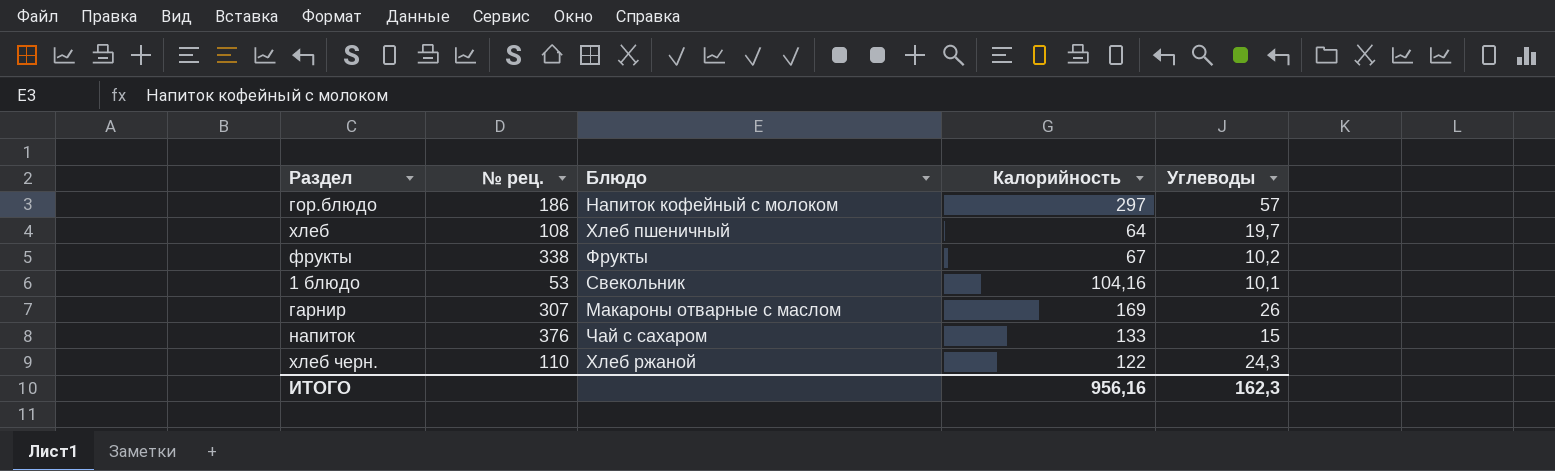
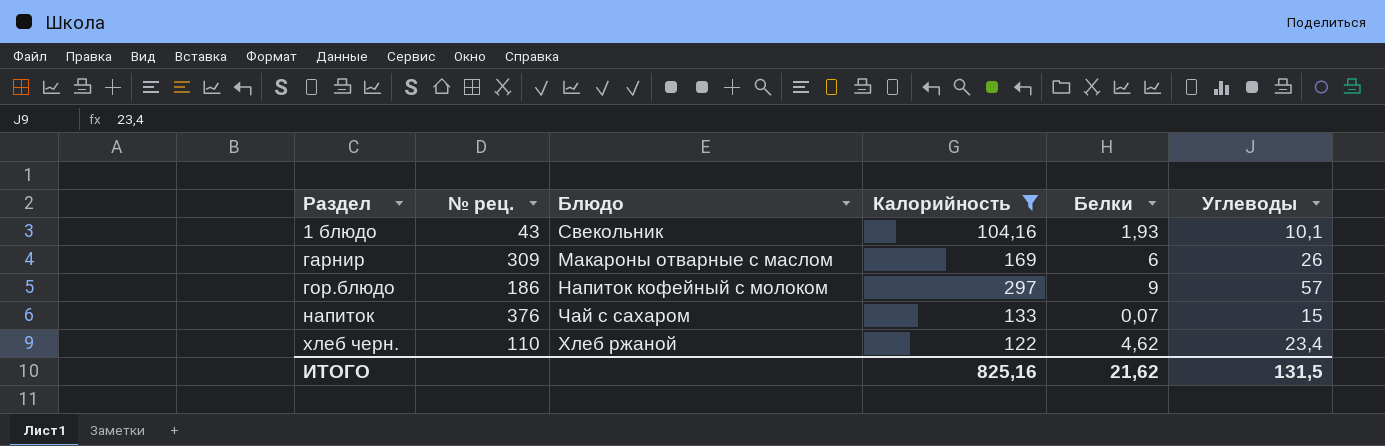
filter: none -> Калорийность >= 104,16
row order: none -> Раздел ascending
column Белки | position: none -> 5
1 блюдо | № рец.: 53 -> 43
гарнир | № рец.: 307 -> 309
хлеб черн. | Углеводы: 24,3 -> 23,4
ИТОГО | Калорийность: 956,16 -> 825,16
ИТОГО | Углеводы: 162,3 -> 131,5

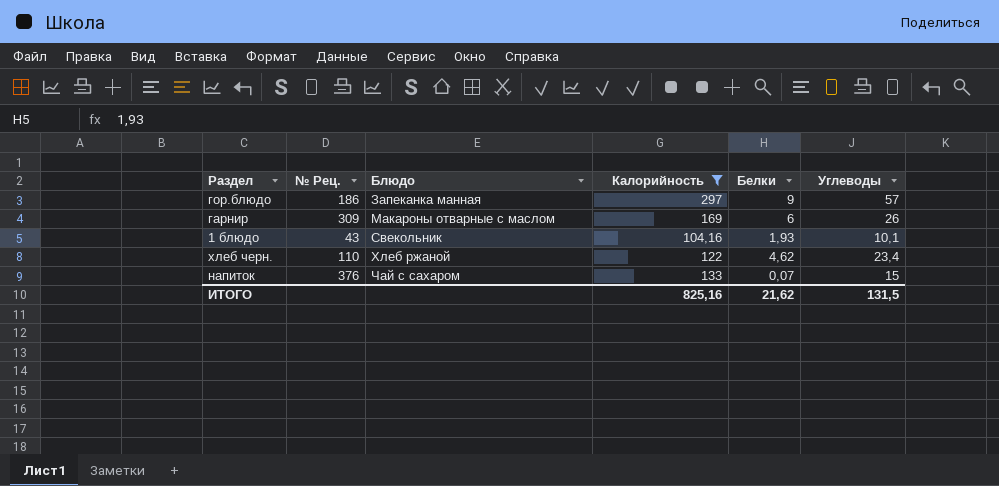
row order: Раздел ascending -> Блюдо ascending
column name: № рец. -> № Рец.
гор.блюдо | Блюдо: Напиток кофейный с молоком -> Запеканка манная

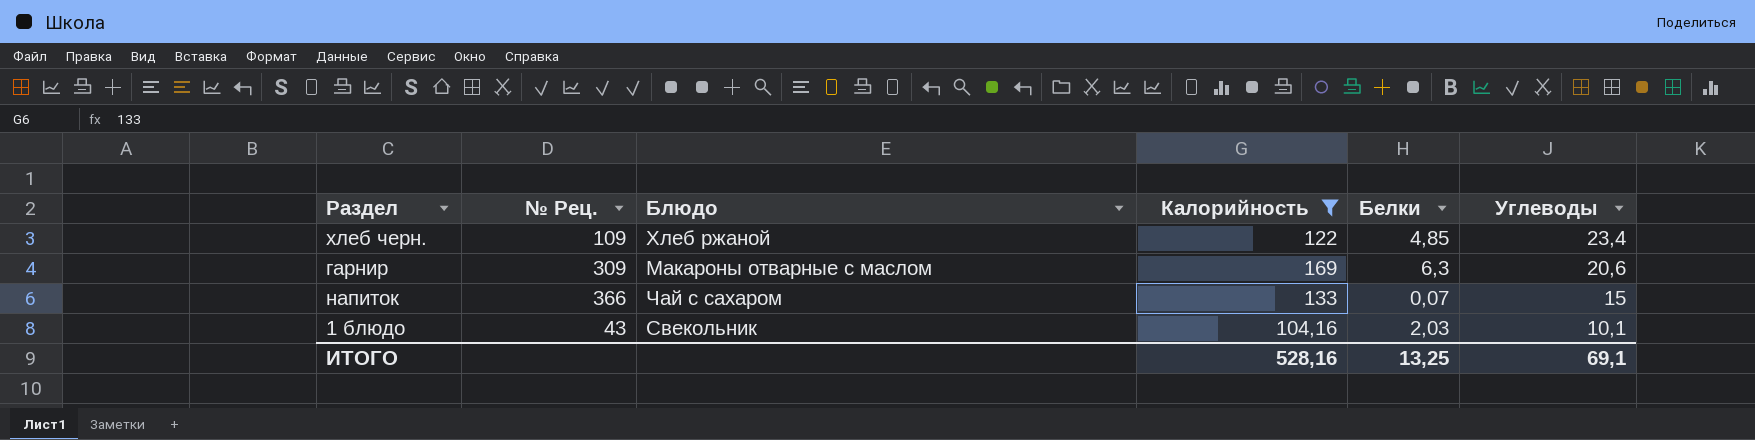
row order: Блюдо ascending -> Углеводы descending
row гор.блюдо: 186 | Запеканка манная | 297 | 9 | 57 -> none
хлеб черн. | № Рец.: 110 -> 109
хлеб черн. | Белки: 4,62 -> 4,85
гарнир | Белки: 6 -> 6,3
гарнир | Углеводы: 26 -> 20,6
напиток | № Рец.: 376 -> 366
1 блюдо | Белки: 1,93 -> 2,03
ИТОГО | Калорийность: 825,16 -> 528,16
ИТОГО | Белки: 21,62 -> 13,25
ИТОГО | Углеводы: 131,5 -> 69,1

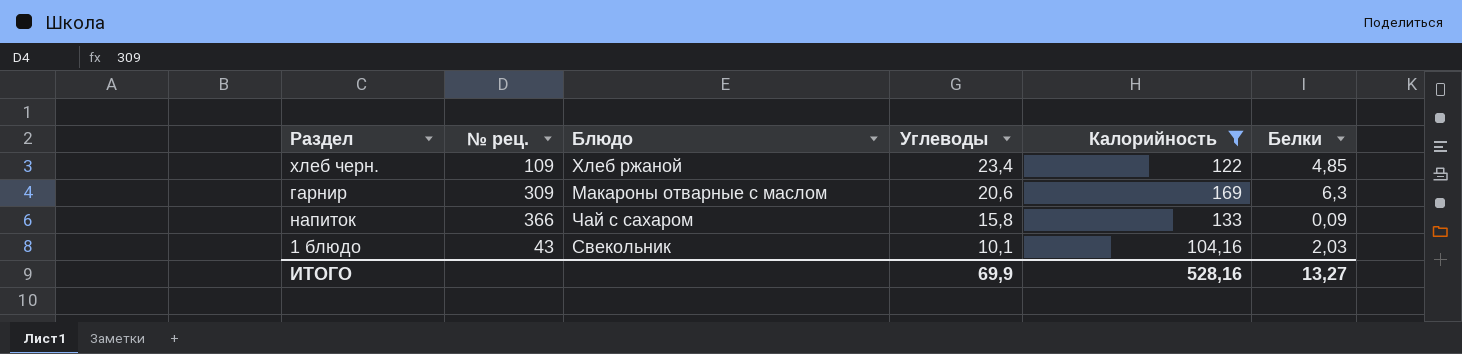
column name: № Рец. -> № рец.
column Углеводы | position: 6 -> 4
напиток | Углеводы: 15 -> 15,8
напиток | Белки: 0,07 -> 0,09
ИТОГО | Углеводы: 69,1 -> 69,9
ИТОГО | Белки: 13,25 -> 13,27

